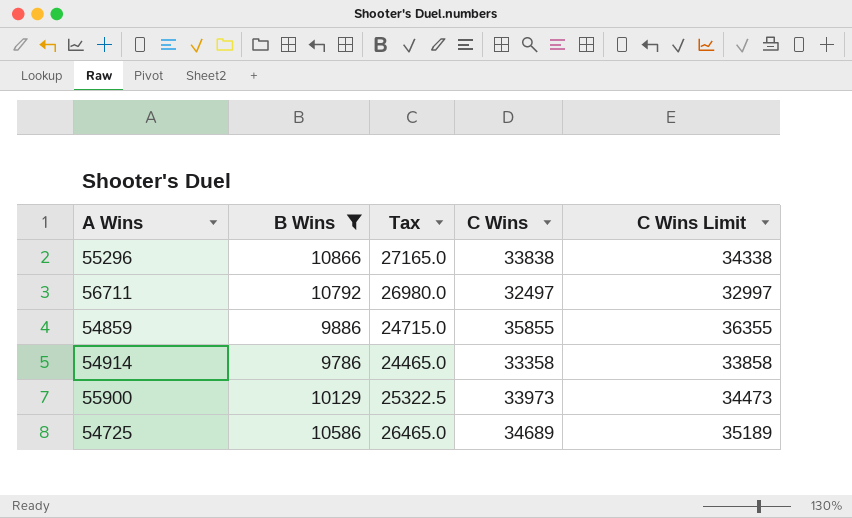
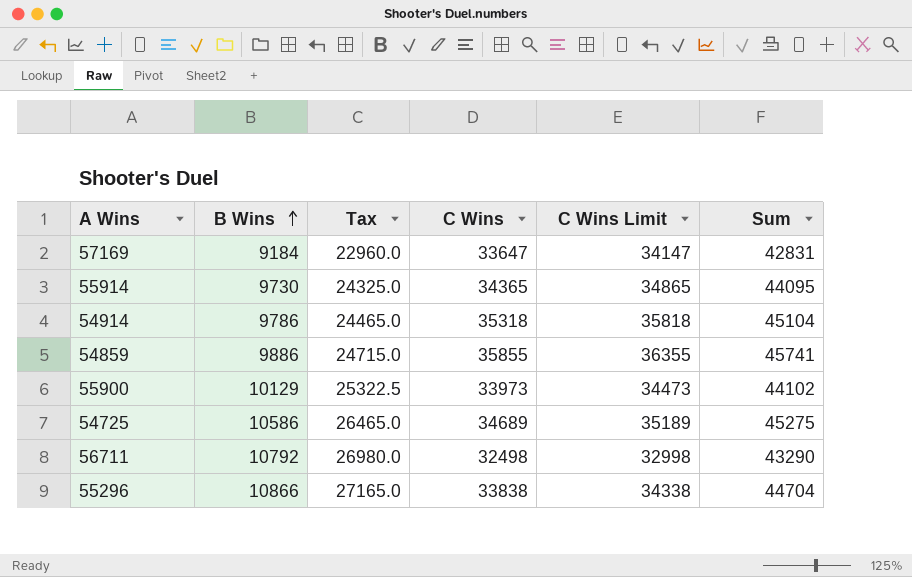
filter: B Wins >= 9786 -> none
row order: none -> B Wins ascending
column Sum | formula: none -> [B Wins] + [C Wins]
54914 | C Wins: 33358 -> 35318
54914 | C Wins Limit: 33858 -> 35818
56711 | C Wins: 32497 -> 32498
56711 | C Wins Limit: 32997 -> 32998

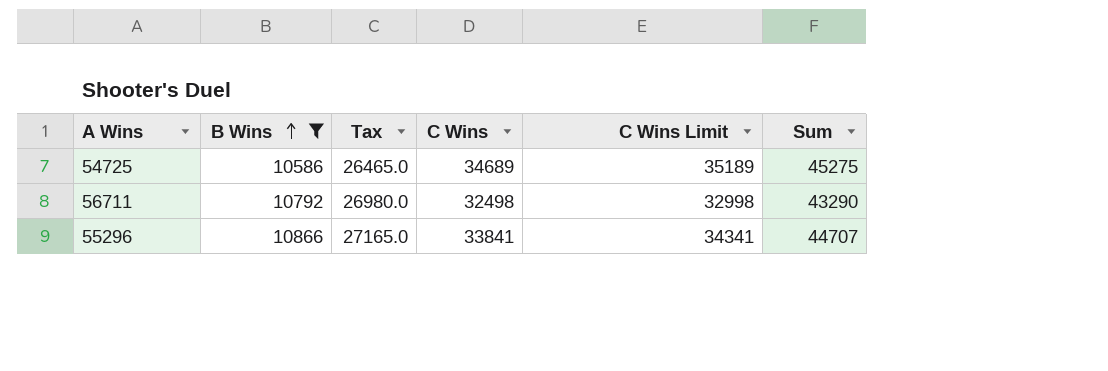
filter: none -> B Wins >= 10586
55296 | C Wins: 33838 -> 33841
55296 | C Wins Limit: 34338 -> 34341
55296 | Sum: 44704 -> 44707

